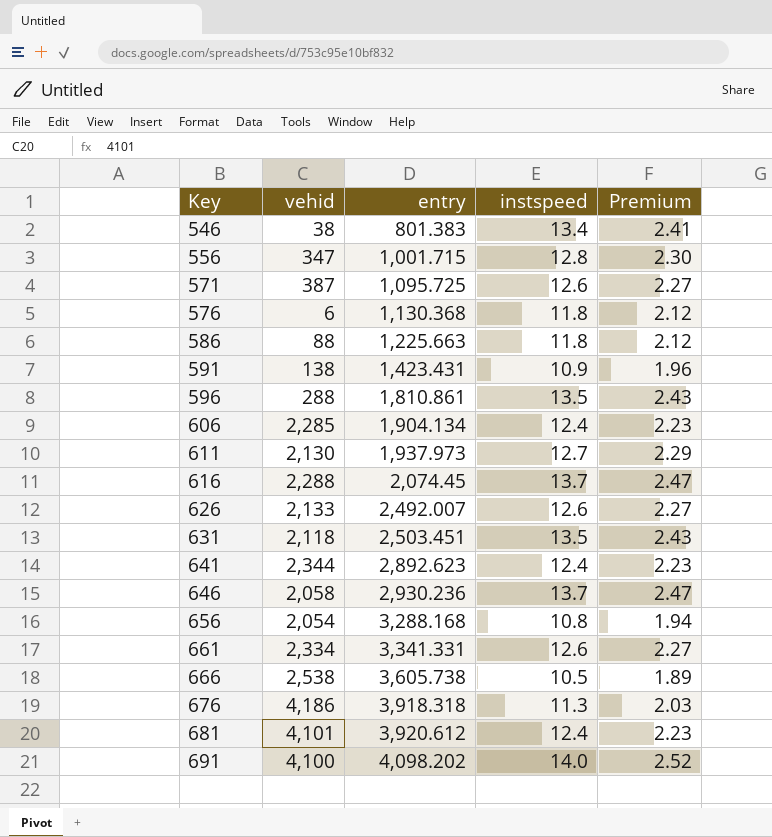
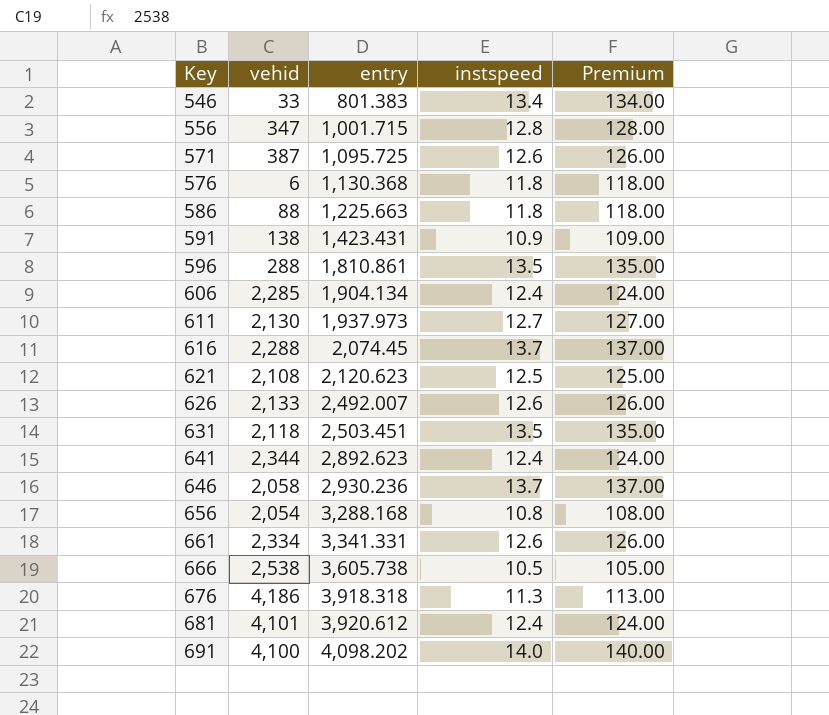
column Premium | formula: [instspeed] * 0.18 -> [instspeed] * 10
546 | vehid: 38 -> 33
row 621: none -> 2,108 | 2,120.623 | 12.5 | 125.00

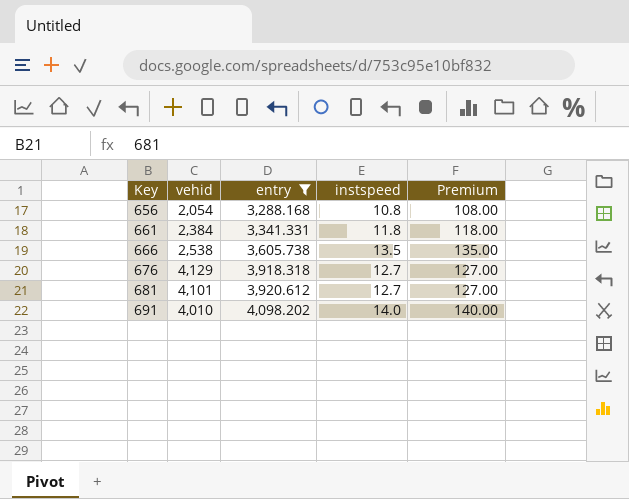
filter: none -> entry >= 3,288.168
661 | vehid: 2,334 -> 2,384
661 | instspeed: 12.6 -> 11.8
661 | Premium: 126.00 -> 118.00
666 | instspeed: 10.5 -> 13.5
666 | Premium: 105.00 -> 135.00
676 | vehid: 4,186 -> 4,129
676 | instspeed: 11.3 -> 12.7
676 | Premium: 113.00 -> 127.00
681 | instspeed: 12.4 -> 12.7
681 | Premium: 124.00 -> 127.00
691 | vehid: 4,100 -> 4,010

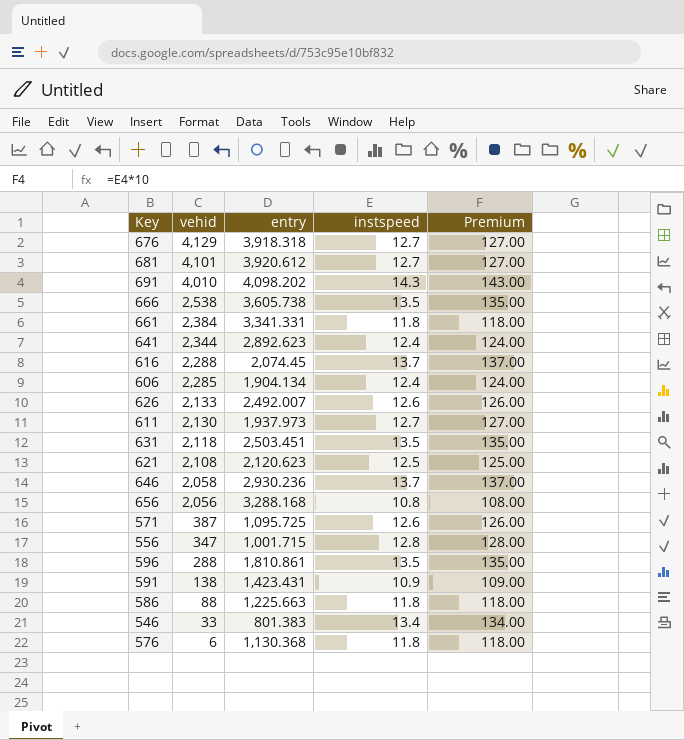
filter: entry >= 3,288.168 -> none
row order: Key ascending -> vehid descending
691 | instspeed: 14.0 -> 14.3
691 | Premium: 140.00 -> 143.00
656 | vehid: 2,054 -> 2,056

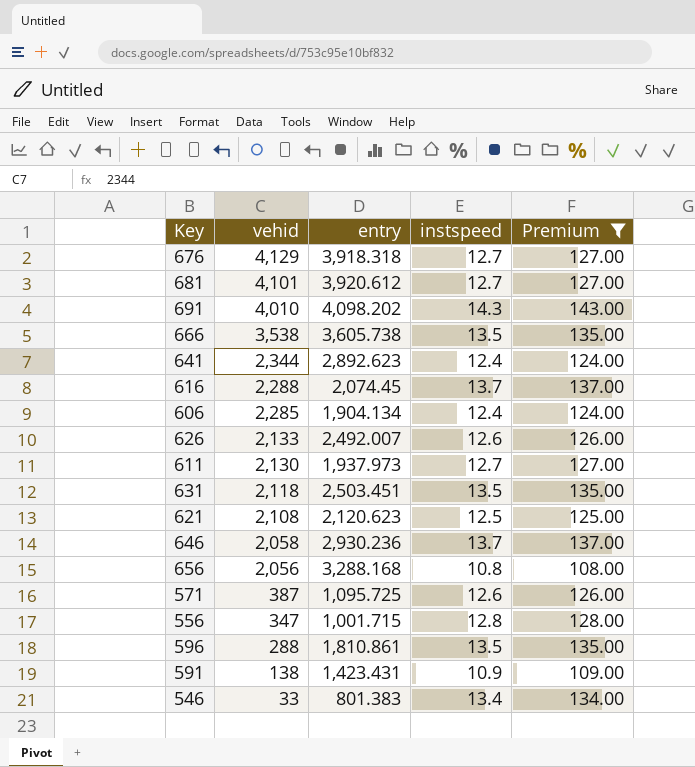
filter: none -> Premium != 118.00
666 | vehid: 2,538 -> 3,538

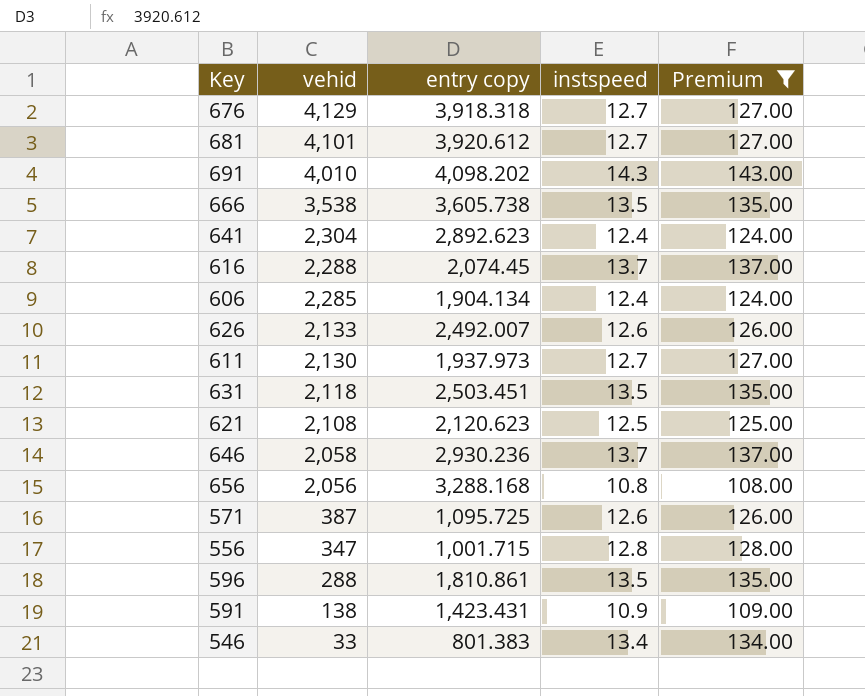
column name: entry -> entry copy
641 | vehid: 2,344 -> 2,304

